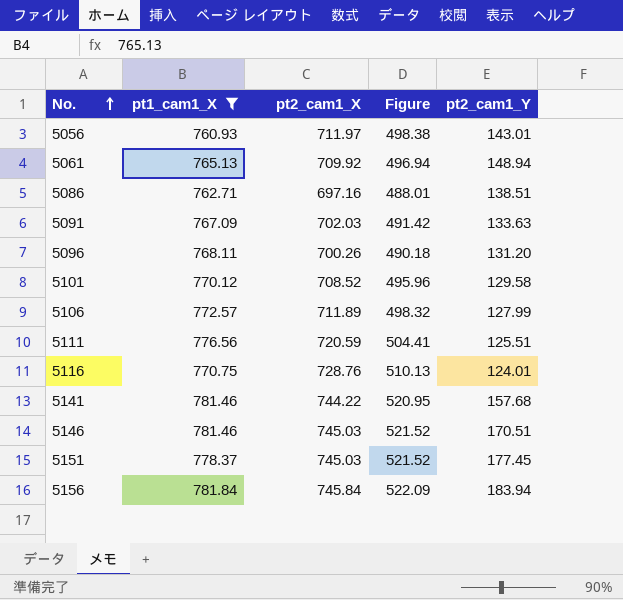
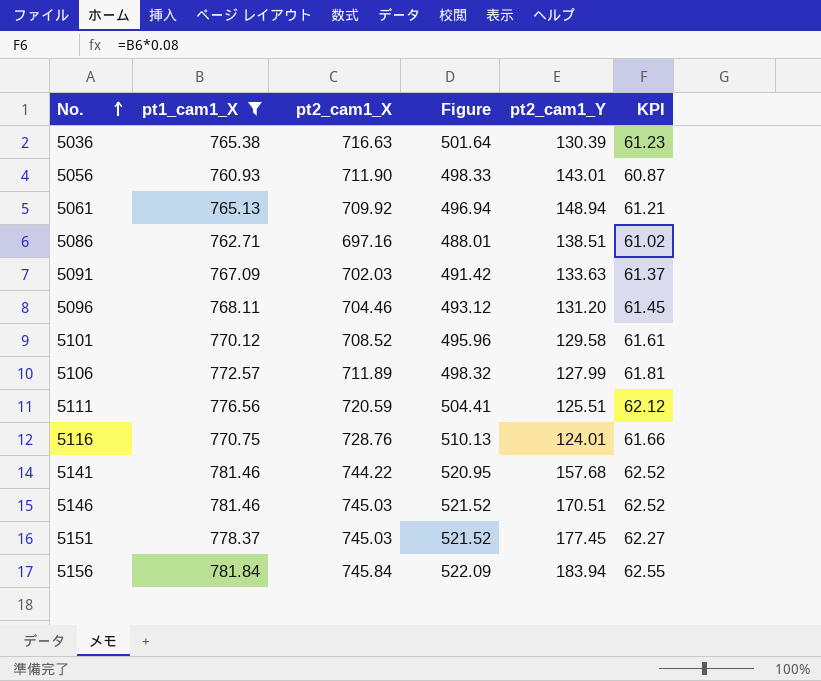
column KPI | formula: none -> [pt1_cam1_X] * 0.08
row 5036: none -> 765.38 | 716.63 | 501.64 | 130.39 | 61.23
5056 | pt2_cam1_X: 711.97 -> 711.90
5056 | Figure: 498.38 -> 498.33
5096 | pt2_cam1_X: 700.26 -> 704.46
5096 | Figure: 490.18 -> 493.12

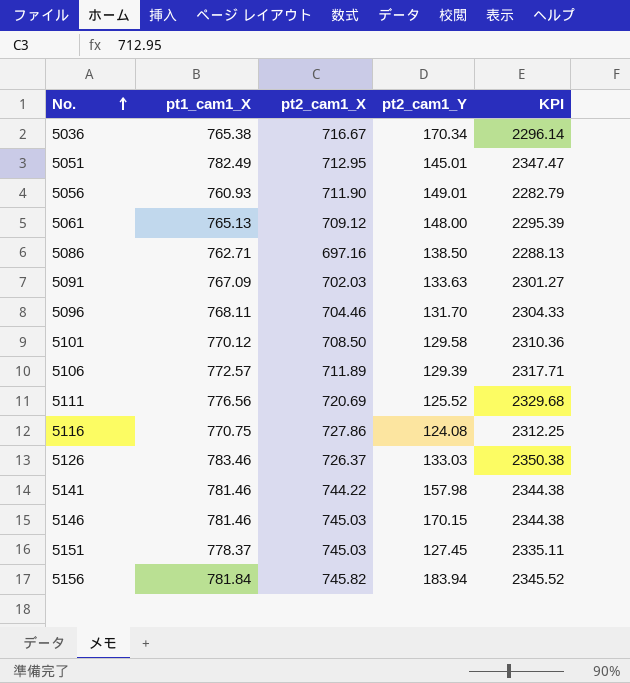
filter: pt1_cam1_X <= 781.84 -> none
column Figure | formula: [pt2_cam1_X] * 0.7 -> none
column KPI | formula: [pt1_cam1_X] * 0.08 -> [pt1_cam1_X] * 3
5036 | pt2_cam1_X: 716.63 -> 716.67
5036 | pt2_cam1_Y: 130.39 -> 170.34
5056 | pt2_cam1_Y: 143.01 -> 149.01
5061 | pt2_cam1_X: 709.92 -> 709.12
5061 | pt2_cam1_Y: 148.94 -> 148.00
5086 | pt2_cam1_Y: 138.51 -> 138.50
5096 | pt2_cam1_Y: 131.20 -> 131.70
5101 | pt2_cam1_X: 708.52 -> 708.50
5106 | pt2_cam1_Y: 127.99 -> 129.39
5111 | pt2_cam1_X: 720.59 -> 720.69
5111 | pt2_cam1_Y: 125.51 -> 125.52
5116 | pt2_cam1_X: 728.76 -> 727.86
5116 | pt2_cam1_Y: 124.01 -> 124.08
5141 | pt2_cam1_Y: 157.68 -> 157.98
5146 | pt2_cam1_Y: 170.51 -> 170.15
5151 | pt2_cam1_Y: 177.45 -> 127.45
5156 | pt2_cam1_X: 745.84 -> 745.82

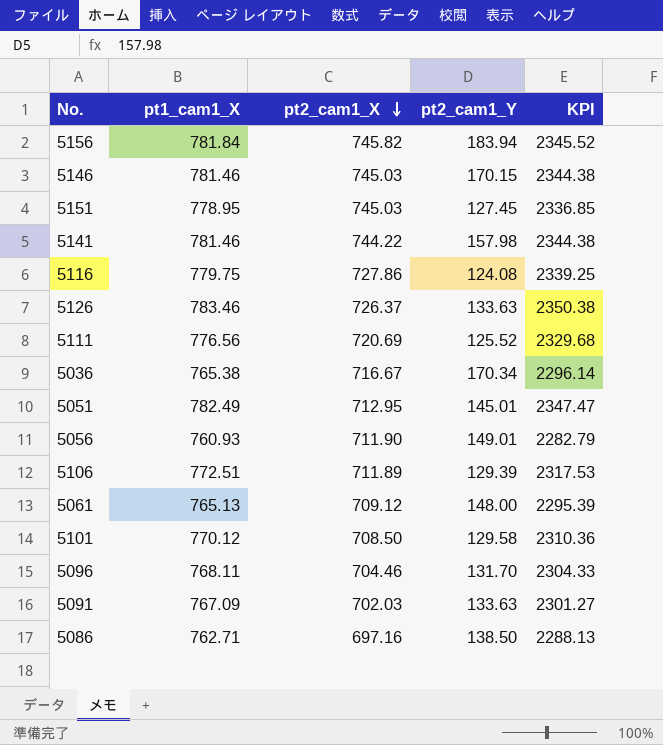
row order: No. ascending -> pt2_cam1_X descending
5151 | pt1_cam1_X: 778.37 -> 778.95
5151 | KPI: 2335.11 -> 2336.85
5116 | pt1_cam1_X: 770.75 -> 779.75
5116 | KPI: 2312.25 -> 2339.25
5126 | pt2_cam1_Y: 133.03 -> 133.63
5106 | pt1_cam1_X: 772.57 -> 772.51
5106 | KPI: 2317.71 -> 2317.53

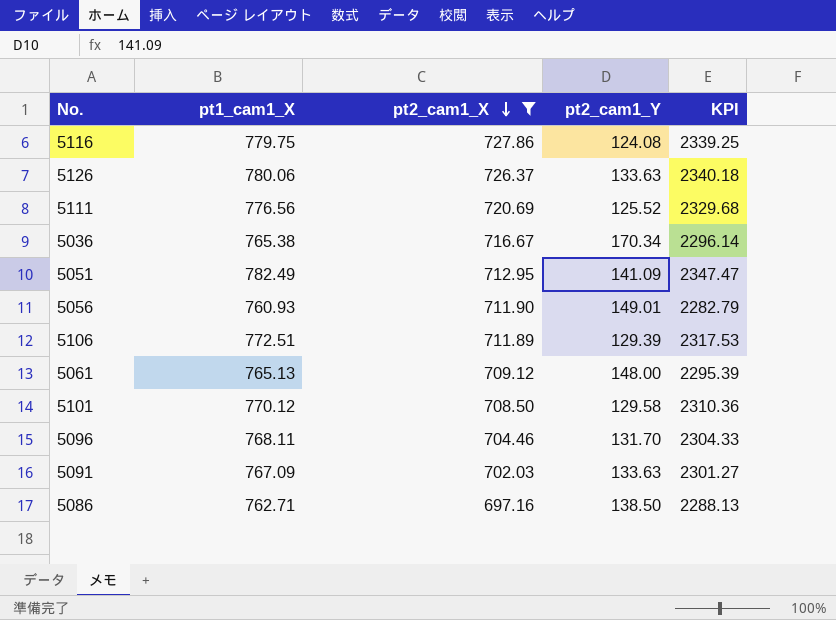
filter: none -> pt2_cam1_X <= 727.86
5126 | pt1_cam1_X: 783.46 -> 780.06
5126 | KPI: 2350.38 -> 2340.18
5051 | pt2_cam1_Y: 145.01 -> 141.09

